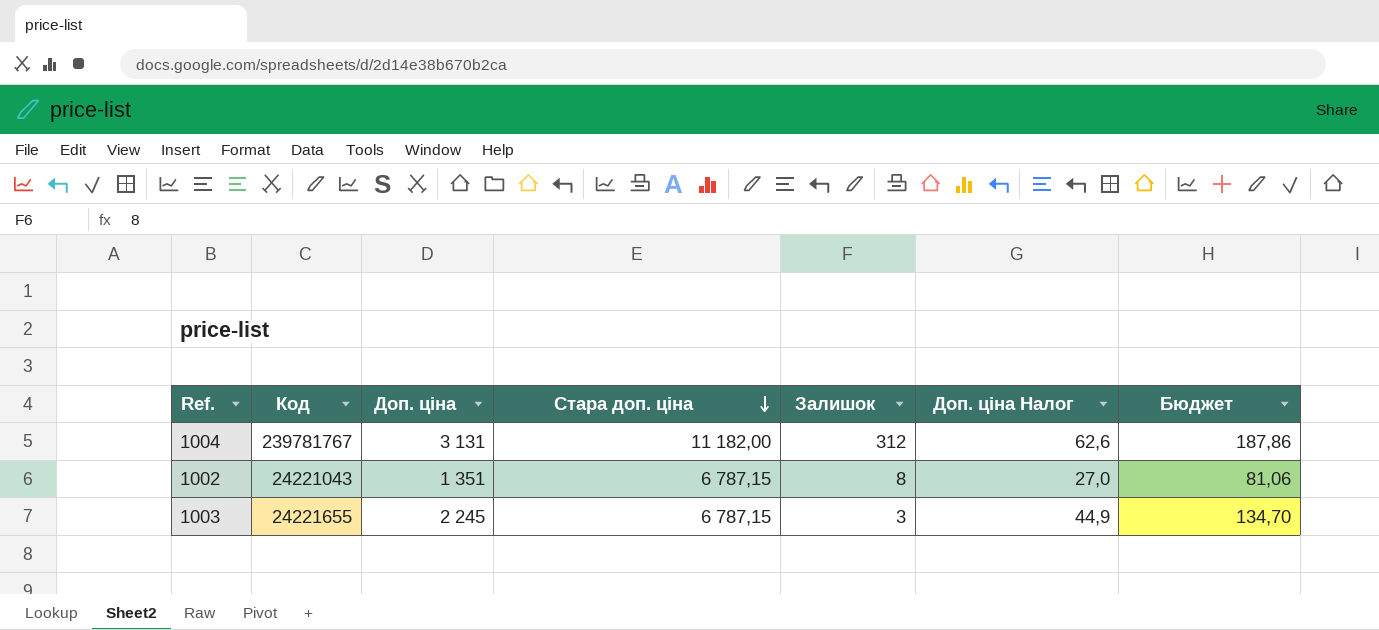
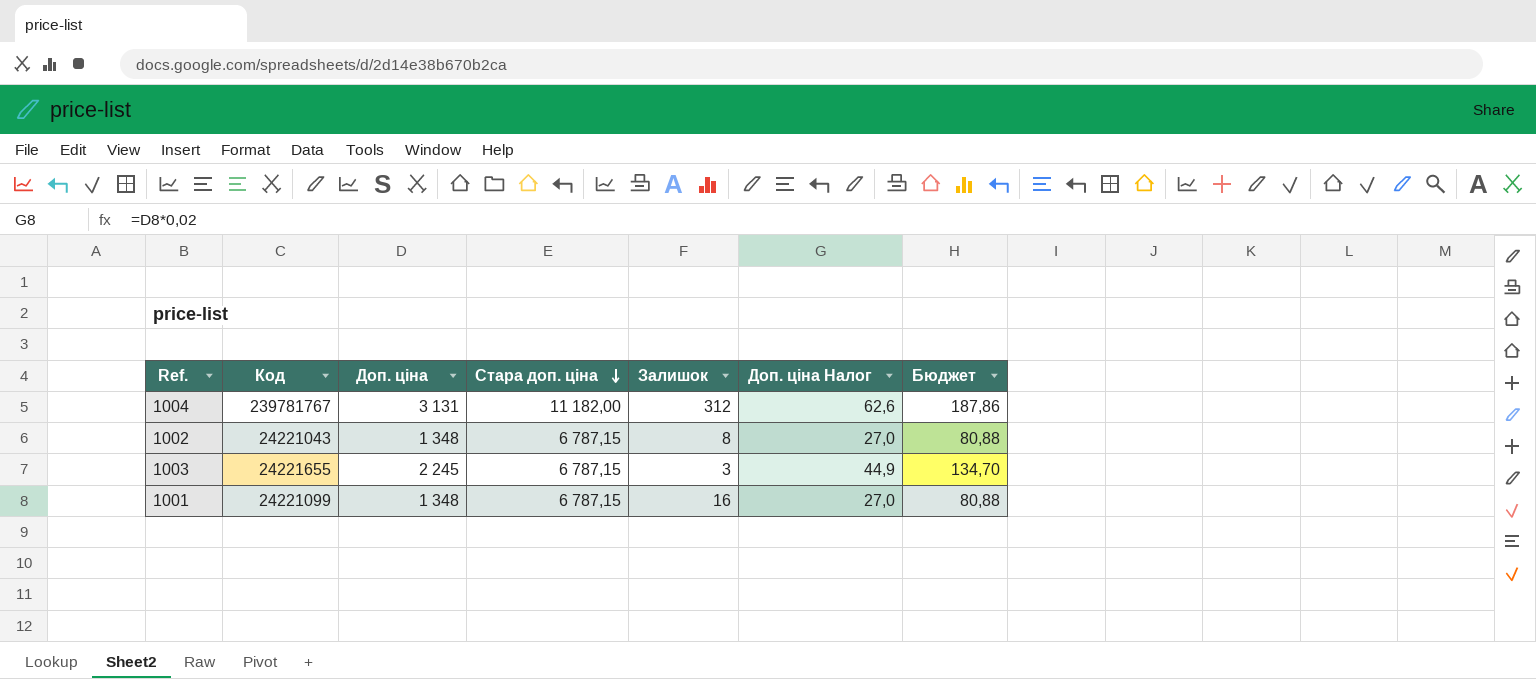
1002 | Доп. ціна: 1 351 -> 1 348
1002 | Бюджет: 81,06 -> 80,88
row 1001: none -> 24221099 | 1 348 | 6 787,15 | 16 | 27,0 | 80,88

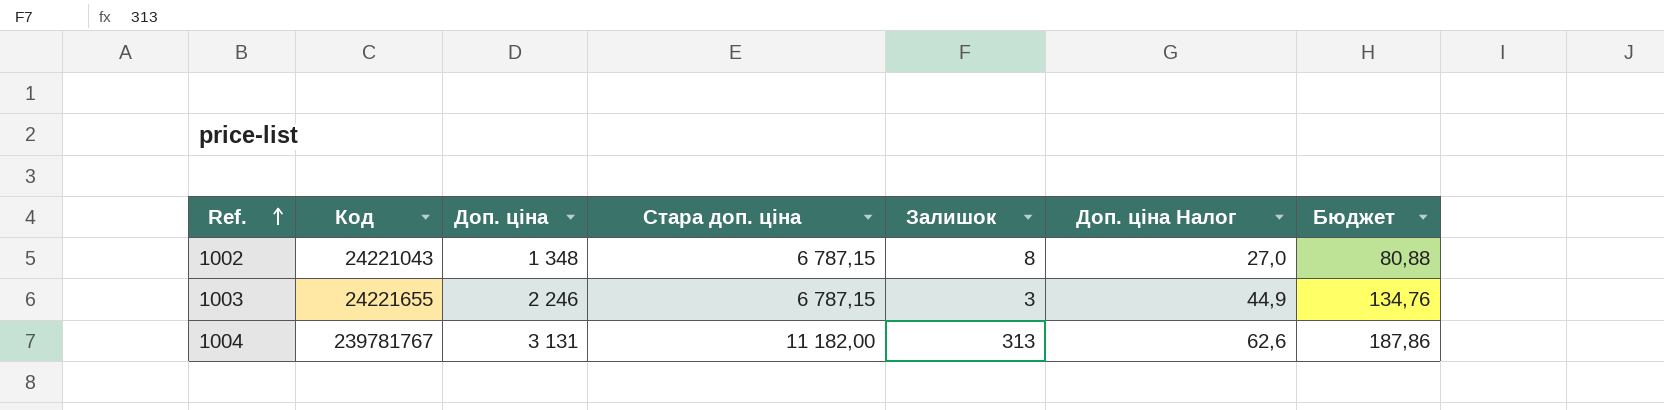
row order: Стара доп. ціна descending -> Ref. ascending
row 1001: 24221099 | 1 348 | 6 787,15 | 16 | 27,0 | 80,88 -> none
1003 | Доп. ціна: 2 245 -> 2 246
1003 | Бюджет: 134,70 -> 134,76
1004 | Залишок: 312 -> 313

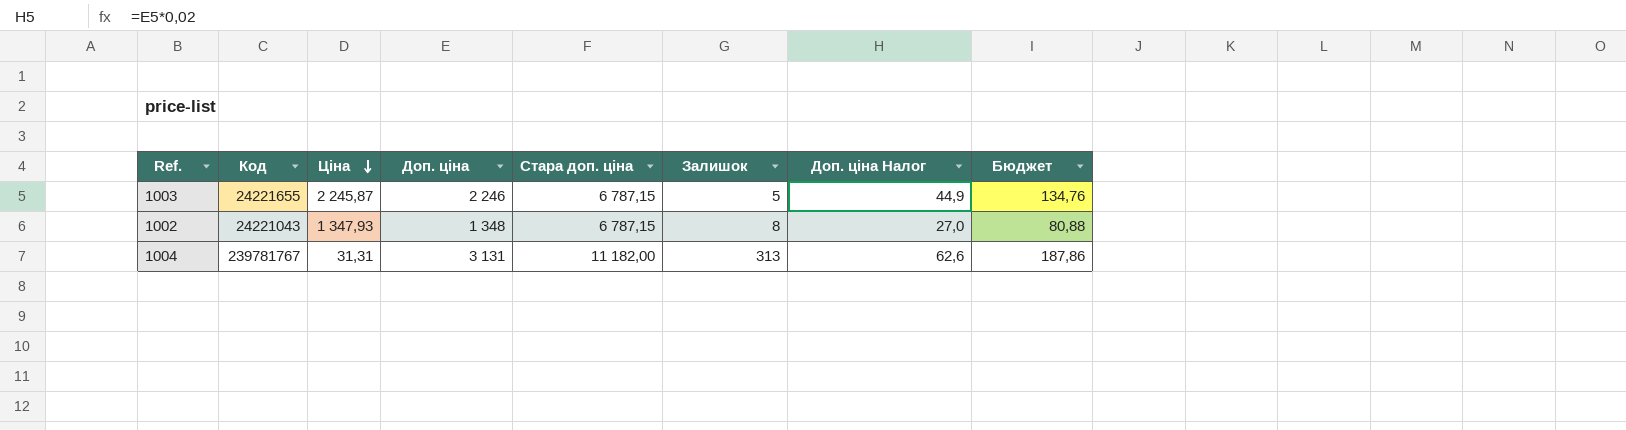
row order: Ref. ascending -> Ціна descending
column Ціна | position: none -> 3
1003 | Залишок: 3 -> 5

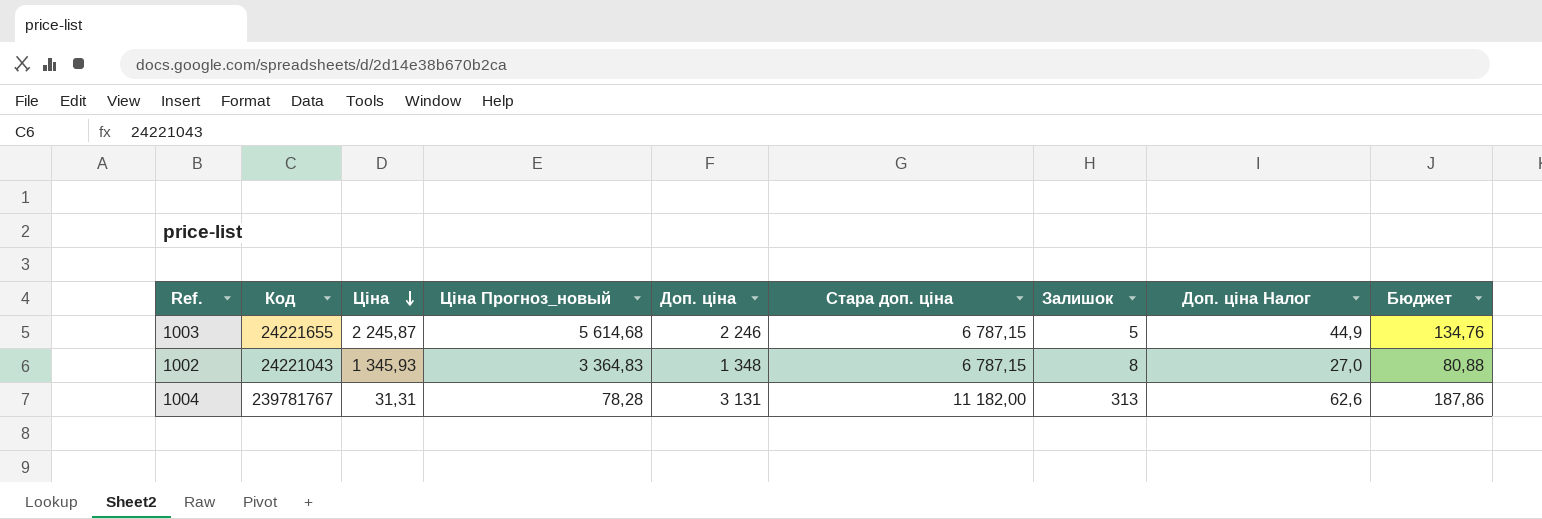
column Ціна Прогноз_новый | formula: none -> [Ціна] * 2,5
1002 | Ціна: 1 347,93 -> 1 345,93

